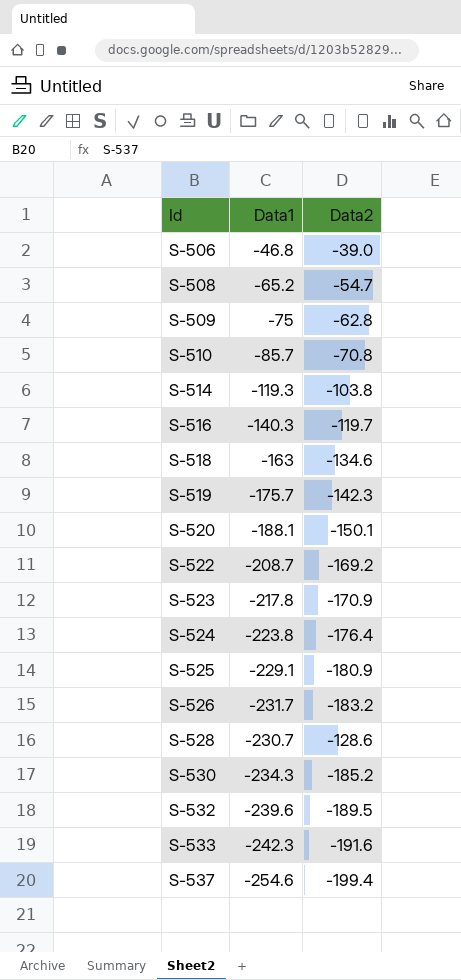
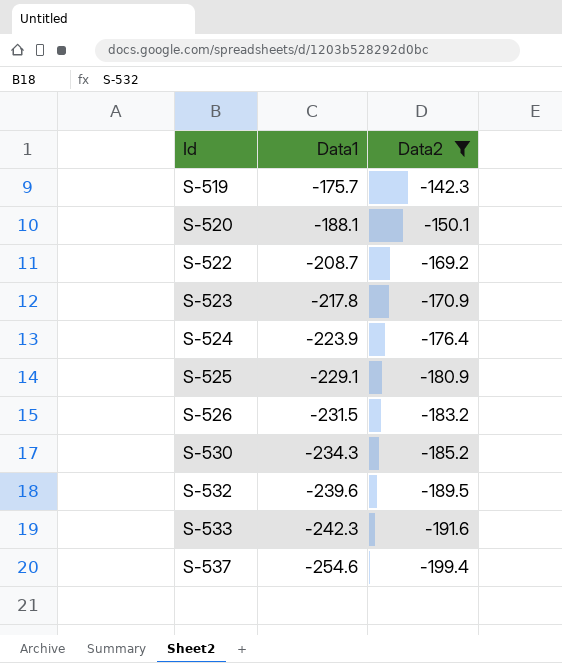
filter: none -> Data2 <= -142.3
S-524 | Data1: -223.8 -> -223.9
S-526 | Data1: -231.7 -> -231.5

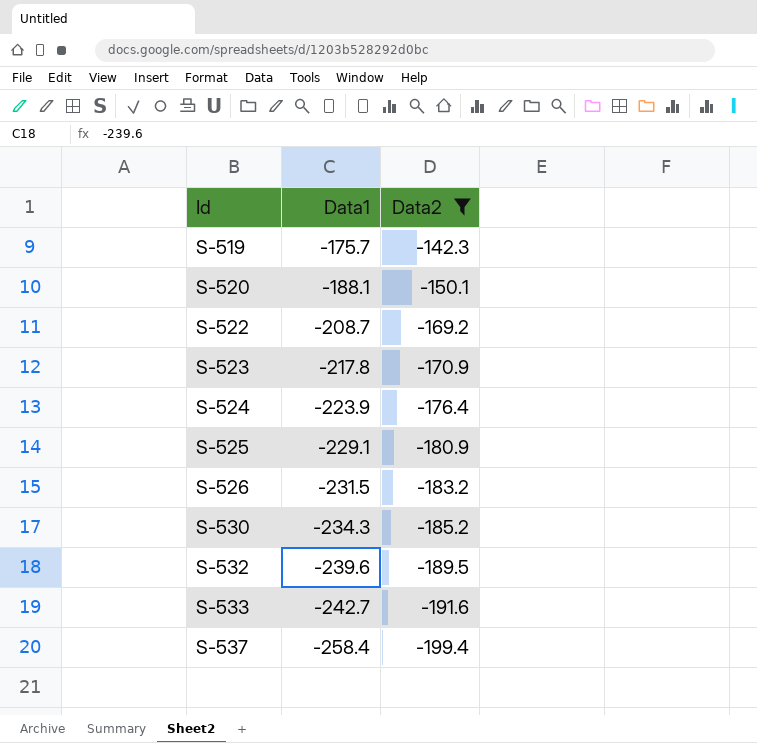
S-533 | Data1: -242.3 -> -242.7
S-537 | Data1: -254.6 -> -258.4

